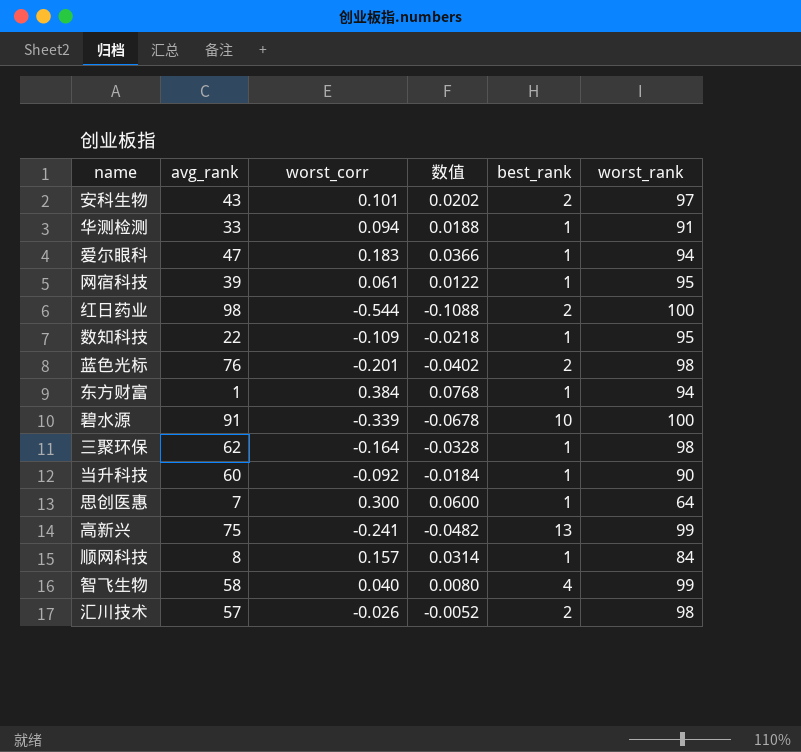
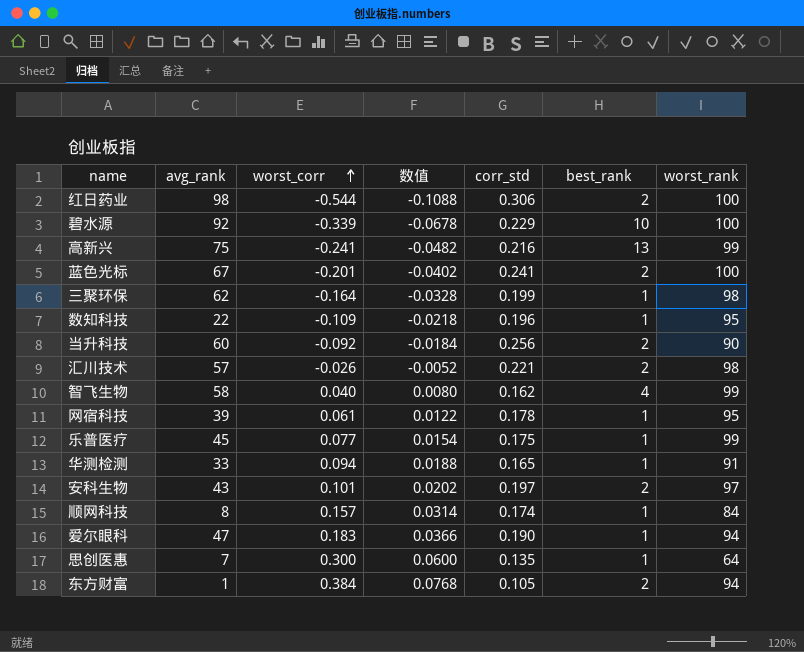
row order: none -> worst_corr ascending
column corr_std | position: none -> 5
碧水源 | avg_rank: 91 -> 92
蓝色光标 | avg_rank: 76 -> 67
蓝色光标 | worst_rank: 98 -> 100
当升科技 | best_rank: 1 -> 2
row 乐普医疗: none -> 45 | 0.077 | 0.0154 | 0.175 | 1 | 99
东方财富 | best_rank: 1 -> 2

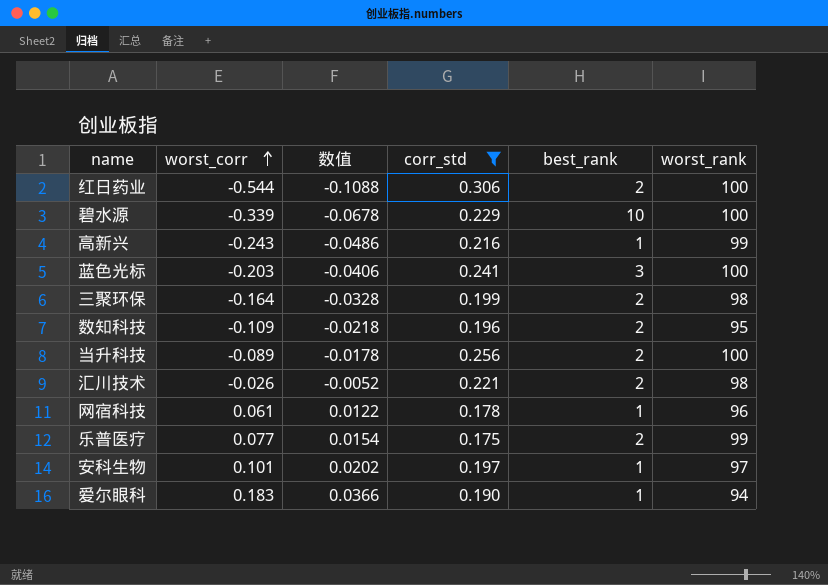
filter: none -> corr_std >= 0.175
column avg_rank | position: 2 -> none
高新兴 | worst_corr: -0.241 -> -0.243
高新兴 | 数值: -0.0482 -> -0.0486
高新兴 | best_rank: 13 -> 1
蓝色光标 | worst_corr: -0.201 -> -0.203
蓝色光标 | 数值: -0.0402 -> -0.0406
蓝色光标 | best_rank: 2 -> 3
三聚环保 | best_rank: 1 -> 2
数知科技 | best_rank: 1 -> 2
当升科技 | worst_corr: -0.092 -> -0.089
当升科技 | 数值: -0.0184 -> -0.0178
当升科技 | worst_rank: 90 -> 100
网宿科技 | worst_rank: 95 -> 96
乐普医疗 | best_rank: 1 -> 2
安科生物 | best_rank: 2 -> 1

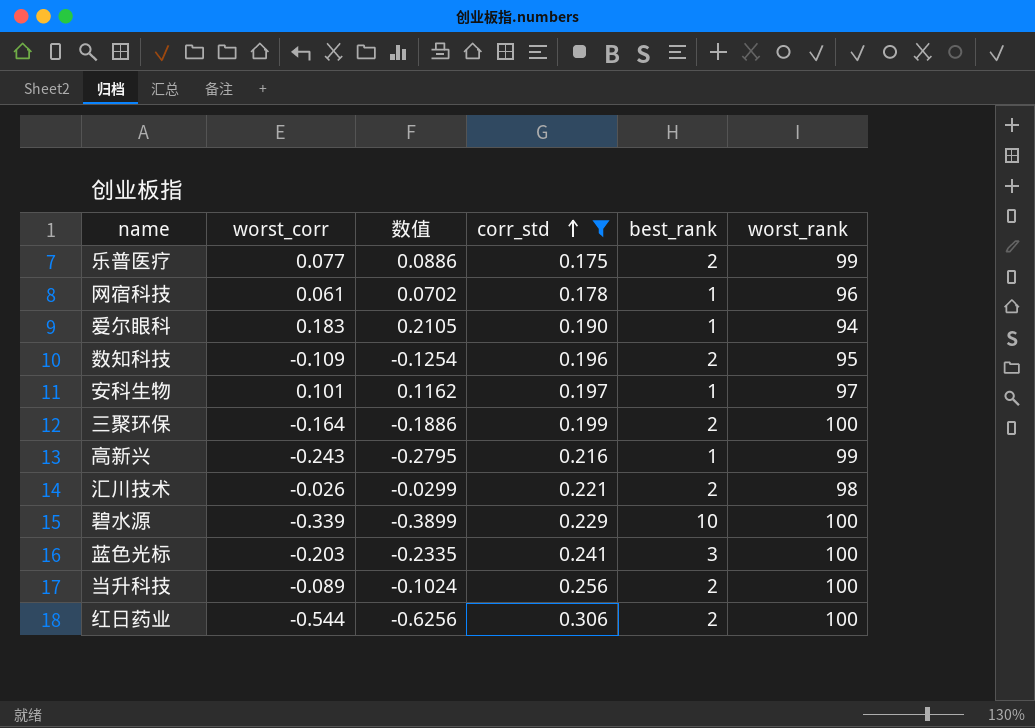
row order: worst_corr ascending -> corr_std ascending
column 数值 | formula: [worst_corr] * 0.2 -> [worst_corr] * 1.15
三聚环保 | worst_rank: 98 -> 100

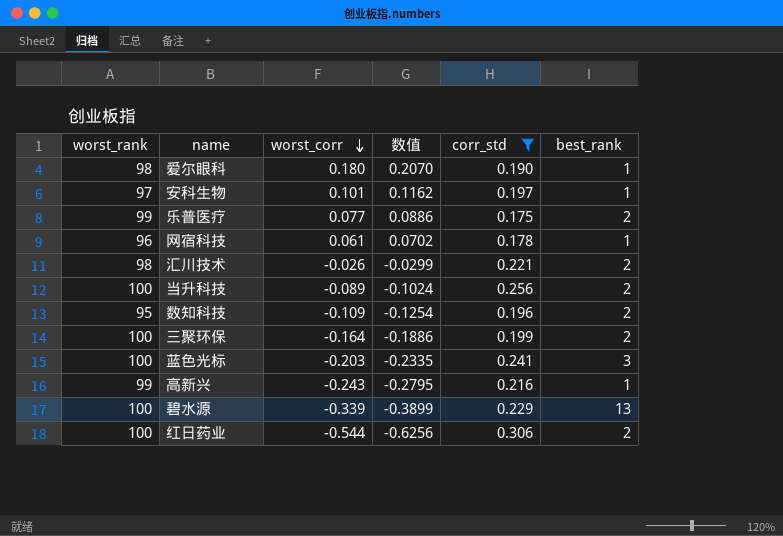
row order: corr_std ascending -> worst_corr descending
column worst_rank | position: 6 -> 1
爱尔眼科 | worst_rank: 94 -> 98
爱尔眼科 | worst_corr: 0.183 -> 0.180
爱尔眼科 | 数值: 0.2105 -> 0.2070
碧水源 | best_rank: 10 -> 13

